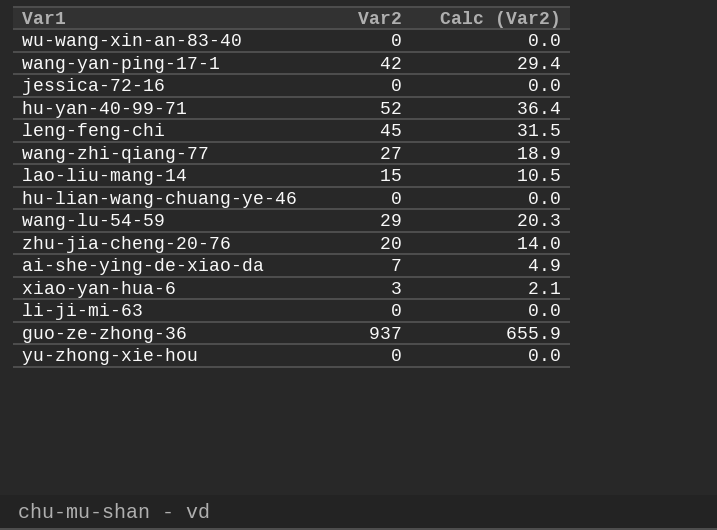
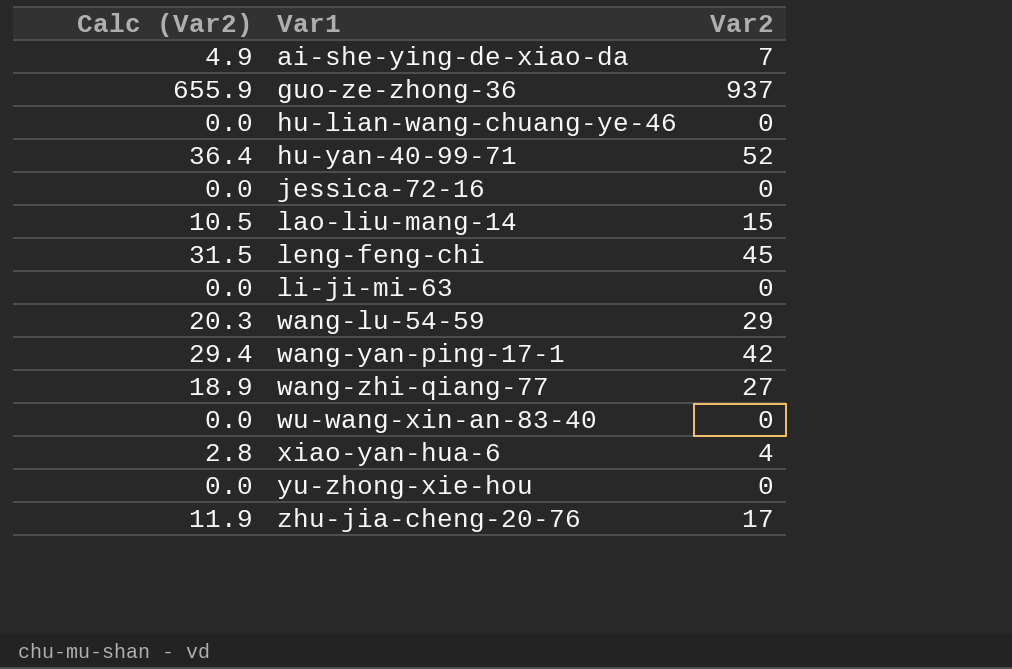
row order: none -> Var1 ascending
column Calc (Var2) | position: 3 -> 1
xiao-yan-hua-6 | Calc (Var2): 2.1 -> 2.8
xiao-yan-hua-6 | Var2: 3 -> 4
zhu-jia-cheng-20-76 | Calc (Var2): 14.0 -> 11.9
zhu-jia-cheng-20-76 | Var2: 20 -> 17

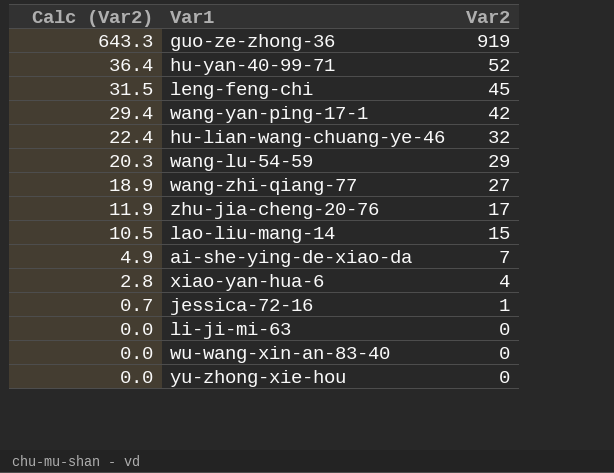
row order: Var1 ascending -> Calc (Var2) descending
guo-ze-zhong-36 | Calc (Var2): 655.9 -> 643.3
guo-ze-zhong-36 | Var2: 937 -> 919
hu-lian-wang-chuang-ye-46 | Calc (Var2): 0.0 -> 22.4
hu-lian-wang-chuang-ye-46 | Var2: 0 -> 32
jessica-72-16 | Calc (Var2): 0.0 -> 0.7
jessica-72-16 | Var2: 0 -> 1

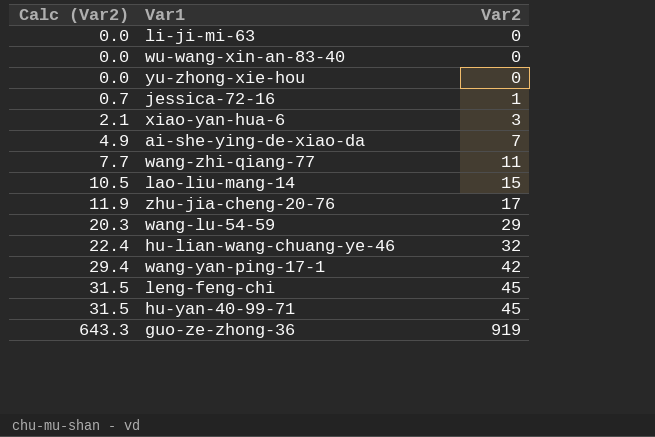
row order: Calc (Var2) descending -> Calc (Var2) ascending
xiao-yan-hua-6 | Calc (Var2): 2.8 -> 2.1
xiao-yan-hua-6 | Var2: 4 -> 3
wang-zhi-qiang-77 | Calc (Var2): 18.9 -> 7.7
wang-zhi-qiang-77 | Var2: 27 -> 11
hu-yan-40-99-71 | Calc (Var2): 36.4 -> 31.5
hu-yan-40-99-71 | Var2: 52 -> 45

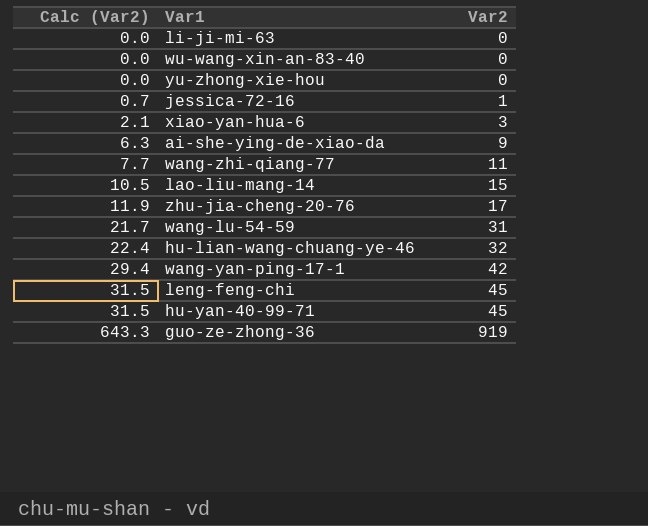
ai-she-ying-de-xiao-da | Calc (Var2): 4.9 -> 6.3
ai-she-ying-de-xiao-da | Var2: 7 -> 9
wang-lu-54-59 | Calc (Var2): 20.3 -> 21.7
wang-lu-54-59 | Var2: 29 -> 31

